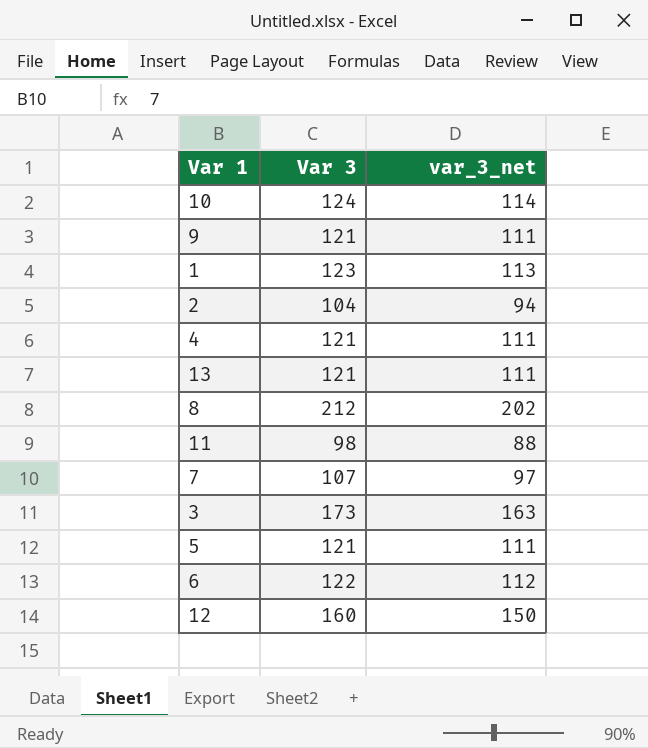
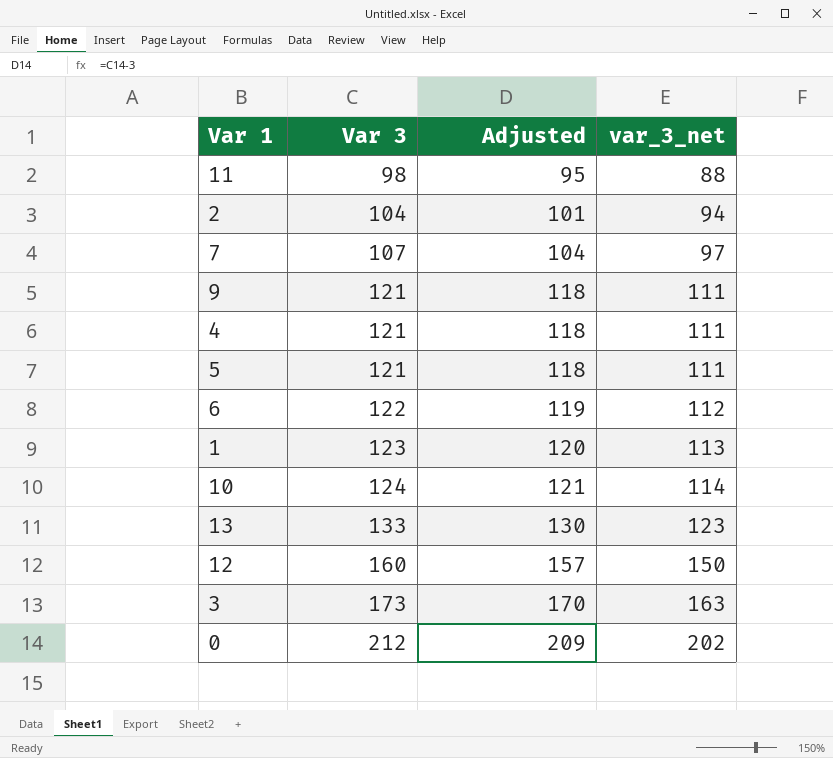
row order: none -> Var 3 ascending
column Adjusted | formula: none -> [Var 3] - 3
row 8: 212 | 202 -> none
13 | Var 3: 121 -> 133
13 | var_3_net: 111 -> 123
row 0: none -> 212 | 209 | 202

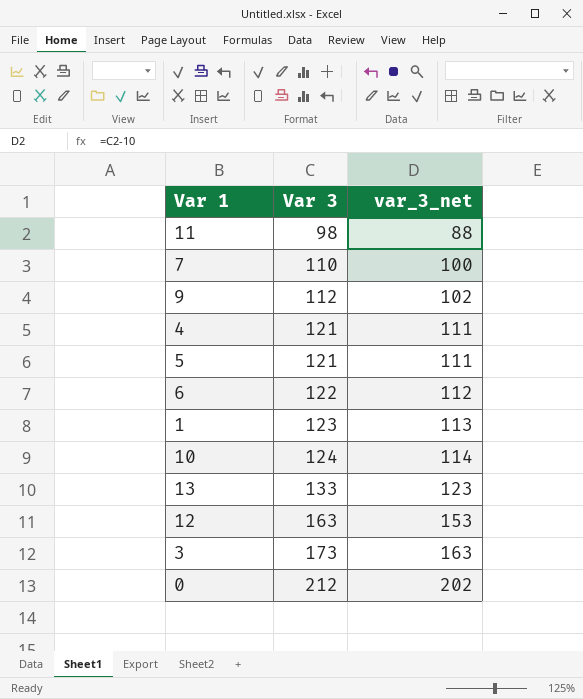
column Adjusted | formula: [Var 3] - 3 -> none
row 2: 104 | 101 | 94 -> none
7 | Var 3: 107 -> 110
7 | var_3_net: 97 -> 100
9 | Var 3: 121 -> 112
9 | var_3_net: 111 -> 102
12 | Var 3: 160 -> 163
12 | var_3_net: 150 -> 153

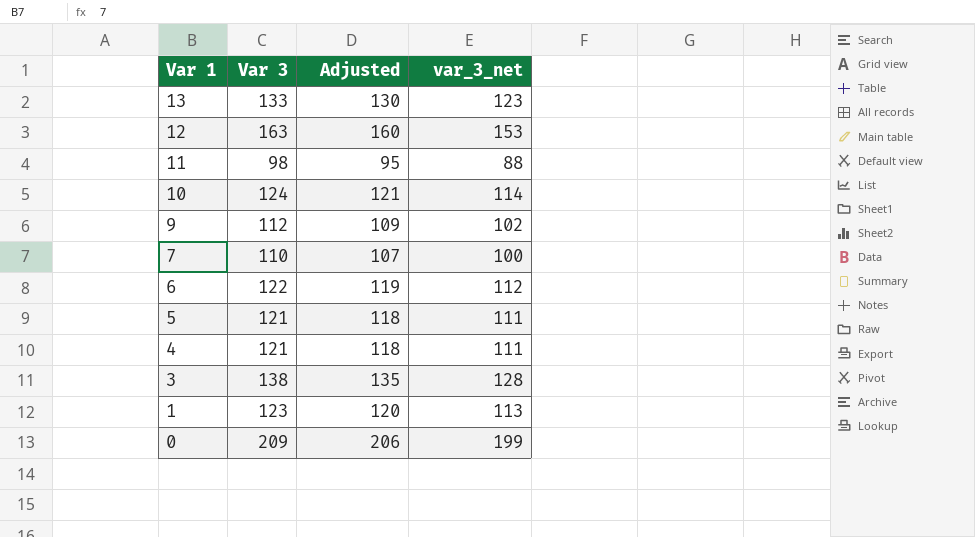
row order: Var 3 ascending -> Var 1 descending
column Adjusted | formula: none -> [Var 3] - 3
3 | Var 3: 173 -> 138
3 | var_3_net: 163 -> 128
0 | Var 3: 212 -> 209
0 | var_3_net: 202 -> 199

